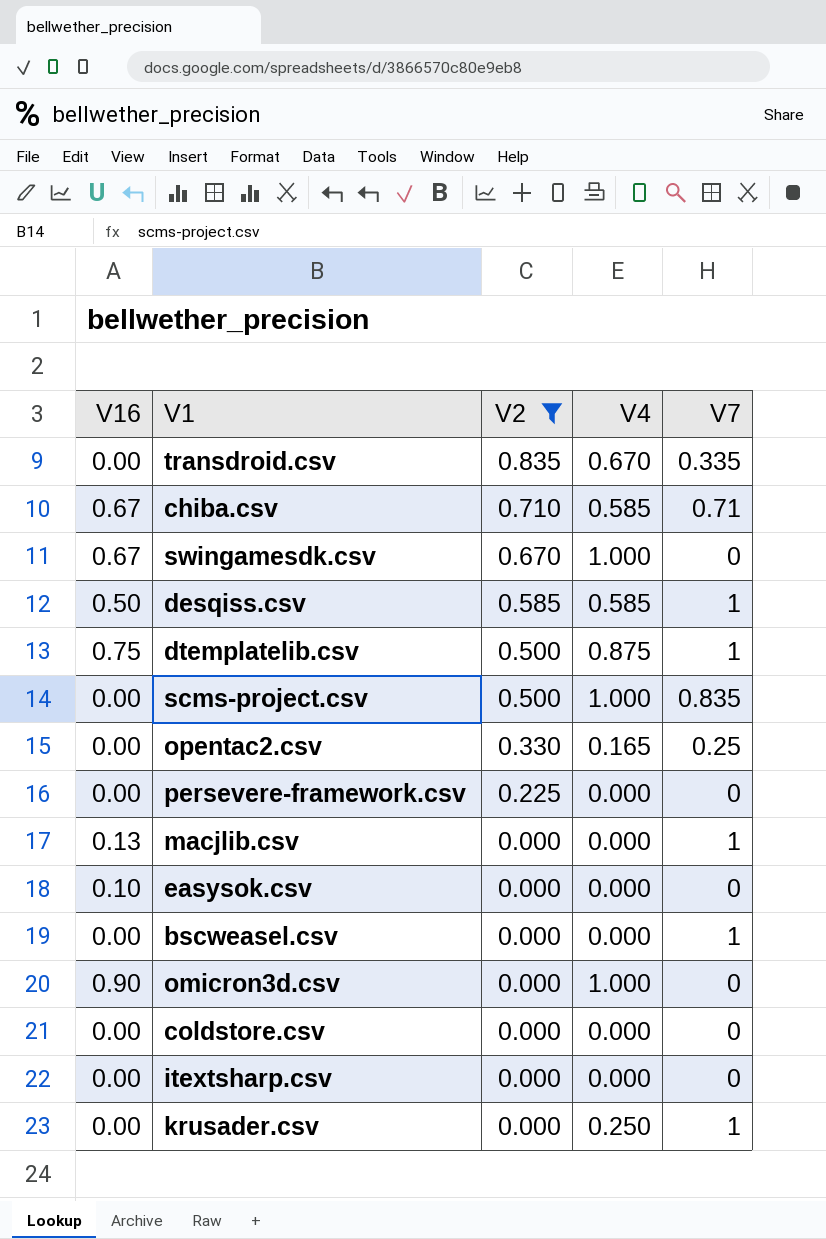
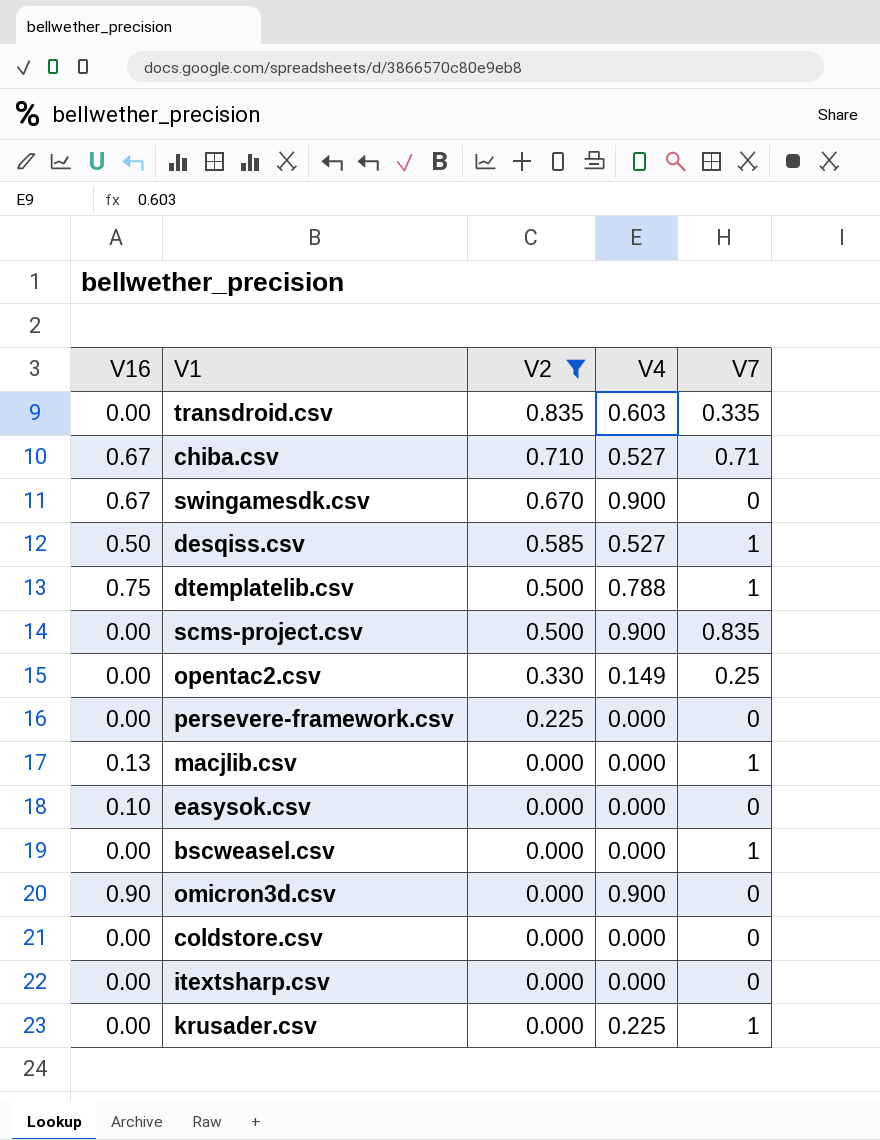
transdroid.csv | V4: 0.670 -> 0.603
chiba.csv | V4: 0.585 -> 0.527
swingamesdk.csv | V4: 1.000 -> 0.900
desqiss.csv | V4: 0.585 -> 0.527
dtemplatelib.csv | V4: 0.875 -> 0.788
scms-project.csv | V4: 1.000 -> 0.900
opentac2.csv | V4: 0.165 -> 0.149
omicron3d.csv | V4: 1.000 -> 0.900
krusader.csv | V4: 0.250 -> 0.225

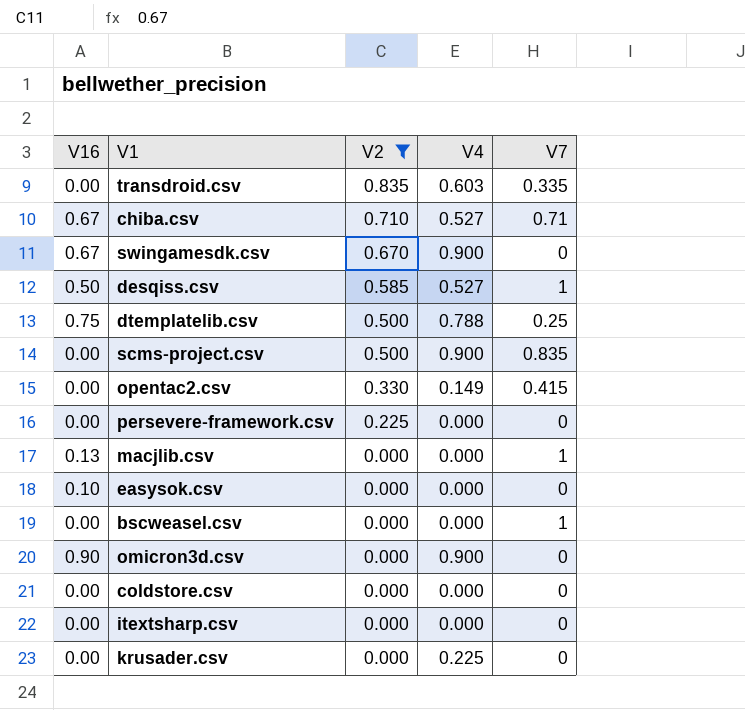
dtemplatelib.csv | V7: 1 -> 0.25
opentac2.csv | V7: 0.25 -> 0.415
krusader.csv | V7: 1 -> 0

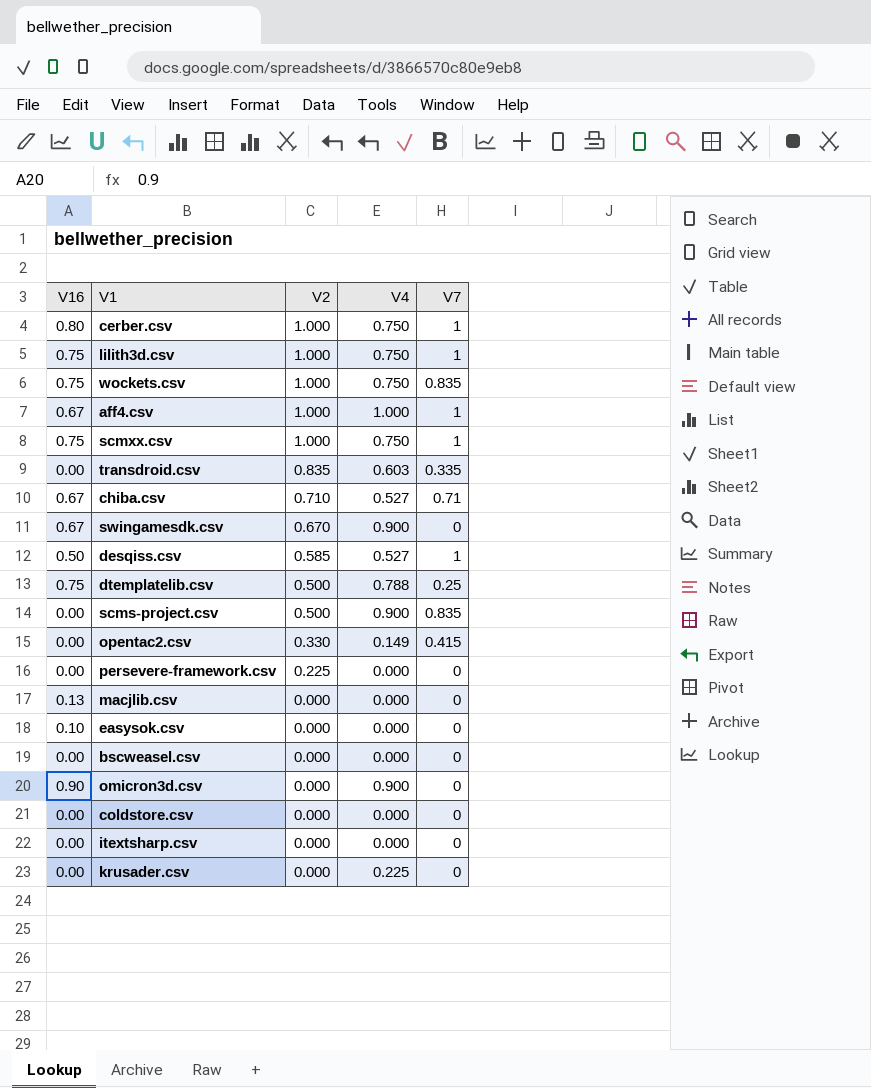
filter: V2 != 1.000 -> none
macjlib.csv | V7: 1 -> 0
bscweasel.csv | V7: 1 -> 0

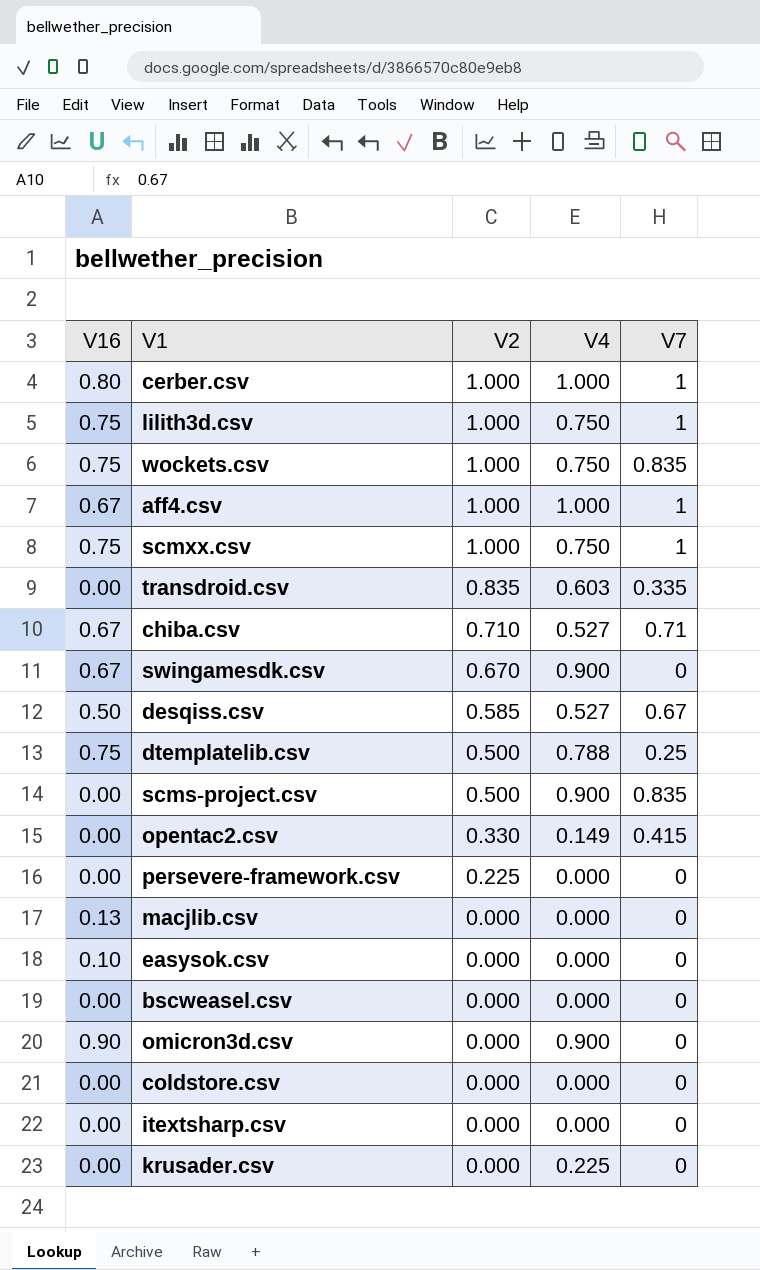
cerber.csv | V4: 0.750 -> 1.000
desqiss.csv | V7: 1 -> 0.67

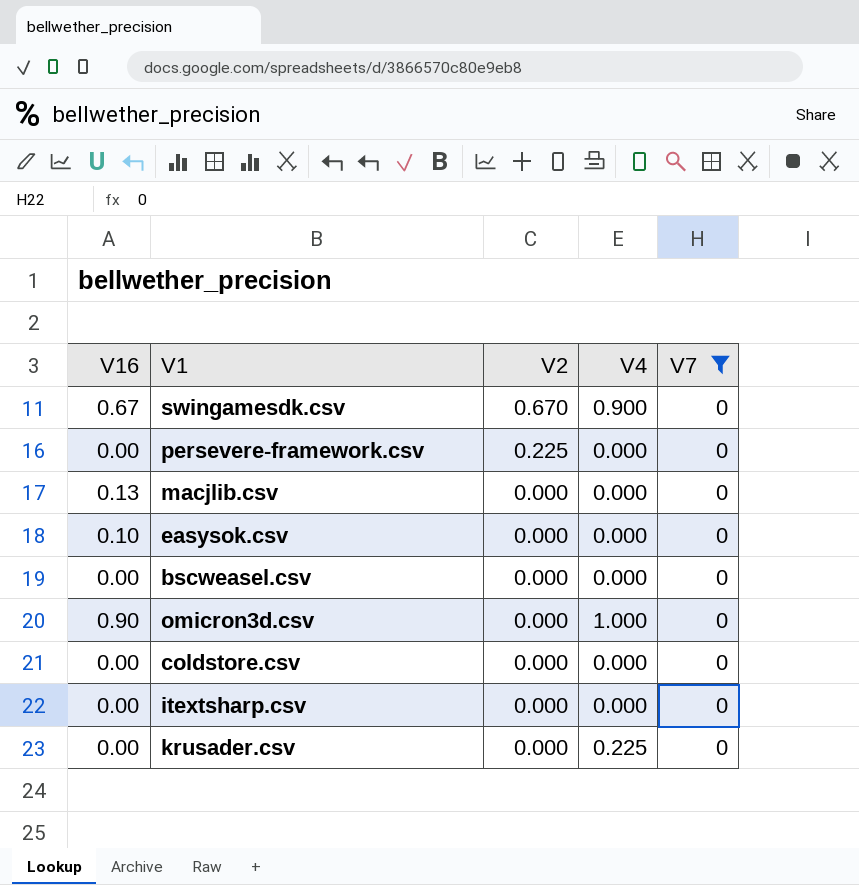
filter: none -> V7 = 0
omicron3d.csv | V4: 0.900 -> 1.000

